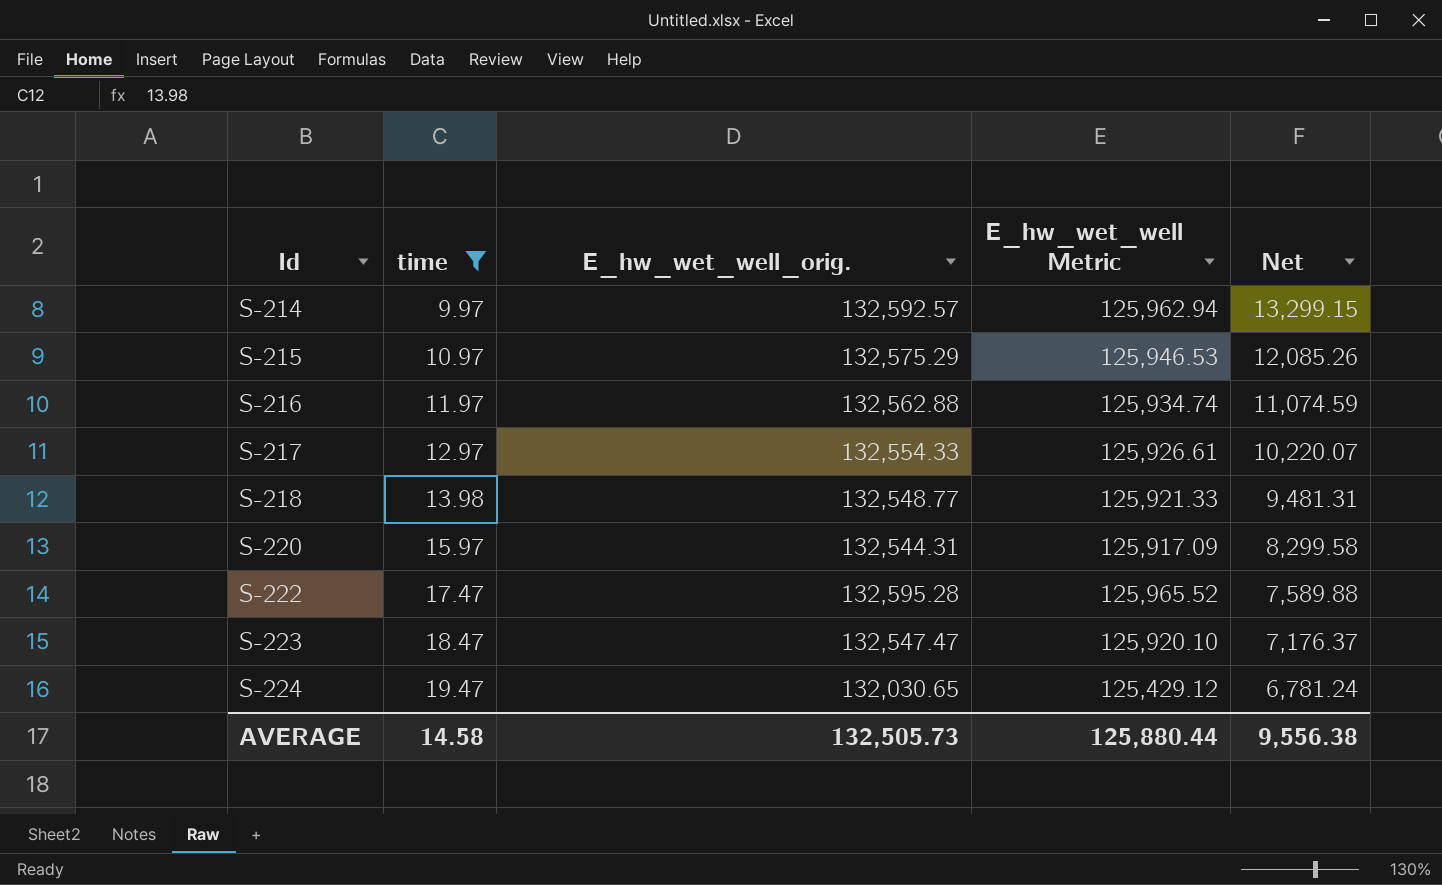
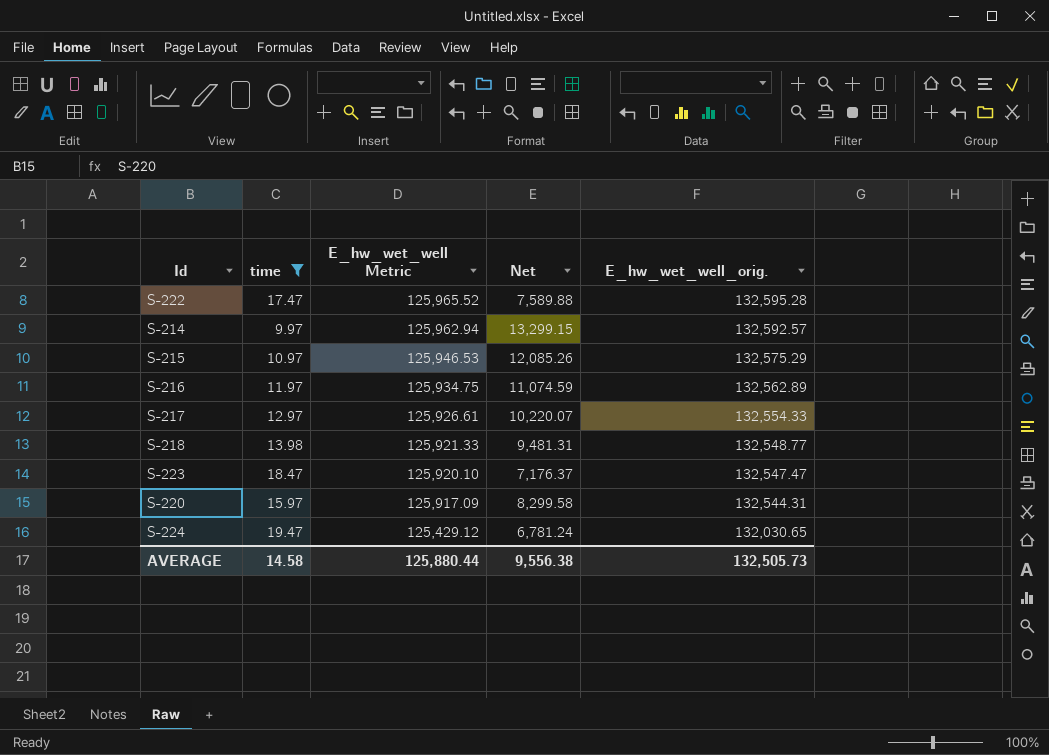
row order: Id ascending -> E_hw_wet_well Metric descending
column E_hw_wet_well_orig. | position: 3 -> 5
S-216 | E_hw_wet_well Metric: 125,934.74 -> 125,934.75
S-216 | E_hw_wet_well_orig.: 132,562.88 -> 132,562.89

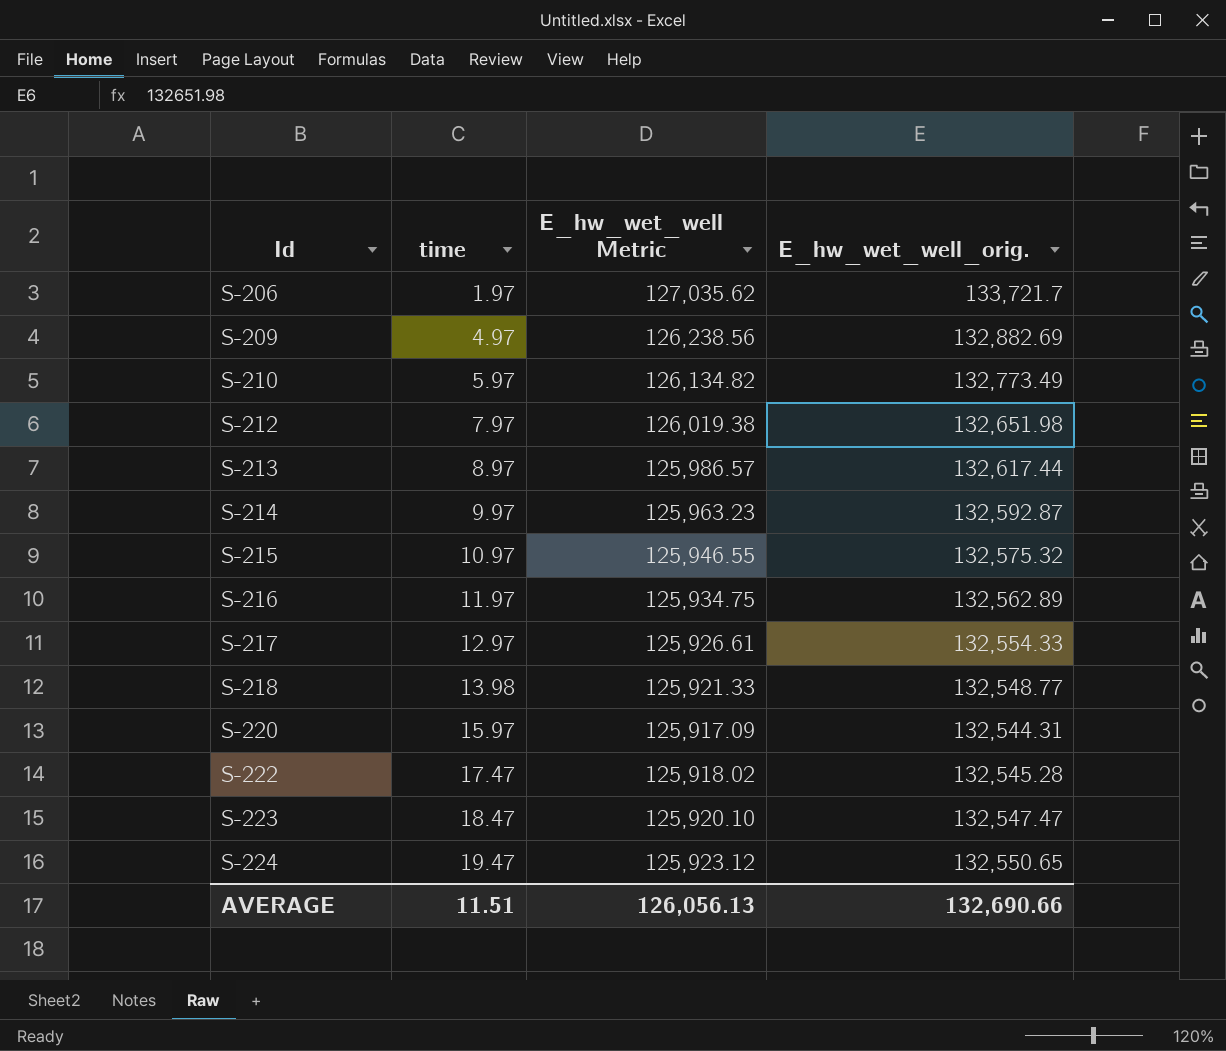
filter: time >= 9.97 -> none
row order: E_hw_wet_well Metric descending -> Id ascending
column Net | formula: [E_hw_wet_well_orig.] / [time] -> none
S-214 | E_hw_wet_well Metric: 125,962.94 -> 125,963.23
S-214 | E_hw_wet_well_orig.: 132,592.57 -> 132,592.87
S-215 | E_hw_wet_well Metric: 125,946.53 -> 125,946.55
S-215 | E_hw_wet_well_orig.: 132,575.29 -> 132,575.32
S-222 | E_hw_wet_well Metric: 125,965.52 -> 125,918.02
S-222 | E_hw_wet_well_orig.: 132,595.28 -> 132,545.28
S-224 | E_hw_wet_well Metric: 125,429.12 -> 125,923.12
S-224 | E_hw_wet_well_orig.: 132,030.65 -> 132,550.65
AVERAGE | time: 14.58 -> 11.51
AVERAGE | E_hw_wet_well Metric: 125,880.44 -> 126,056.13
AVERAGE | E_hw_wet_well_orig.: 132,505.73 -> 132,690.66

